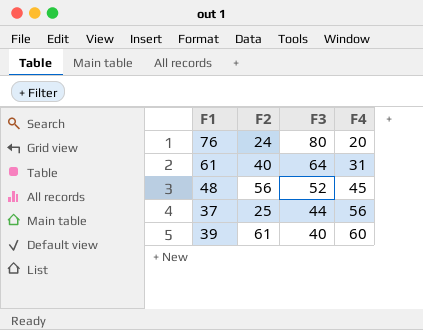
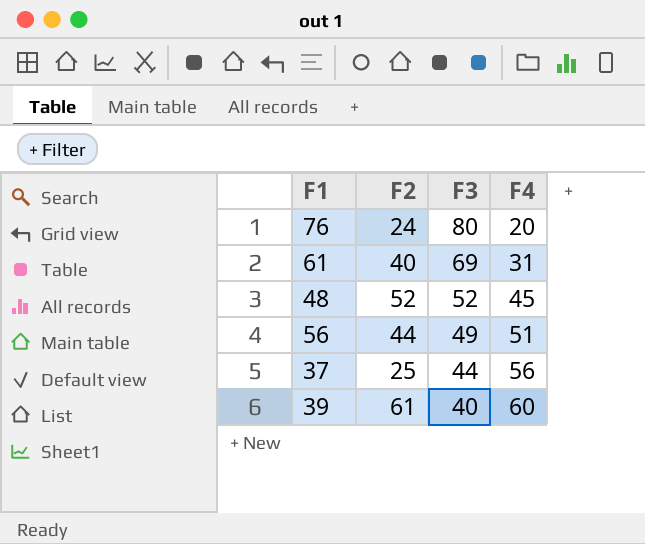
61 | F3: 64 -> 69
48 | F2: 56 -> 52
row 56: none -> 44 | 49 | 51

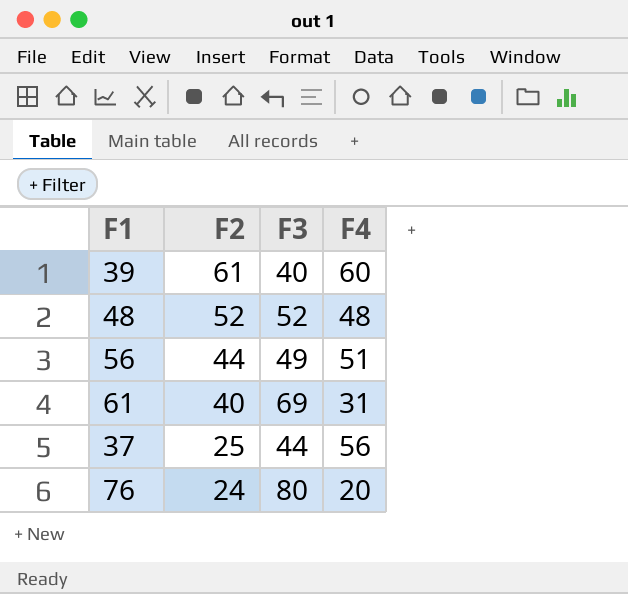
row order: F3 descending -> F2 descending
48 | F4: 45 -> 48

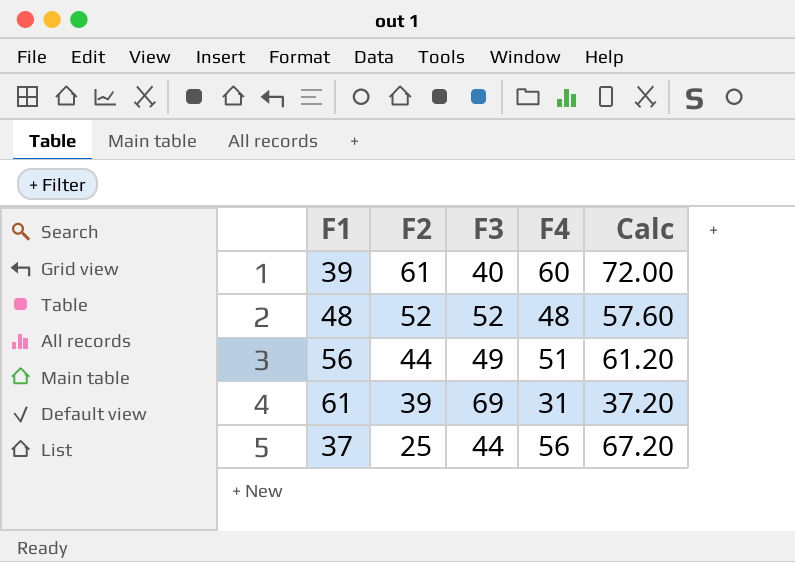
column Calc | formula: none -> [F4] * 1.2
row 76: 24 | 80 | 20 -> none
61 | F2: 40 -> 39

